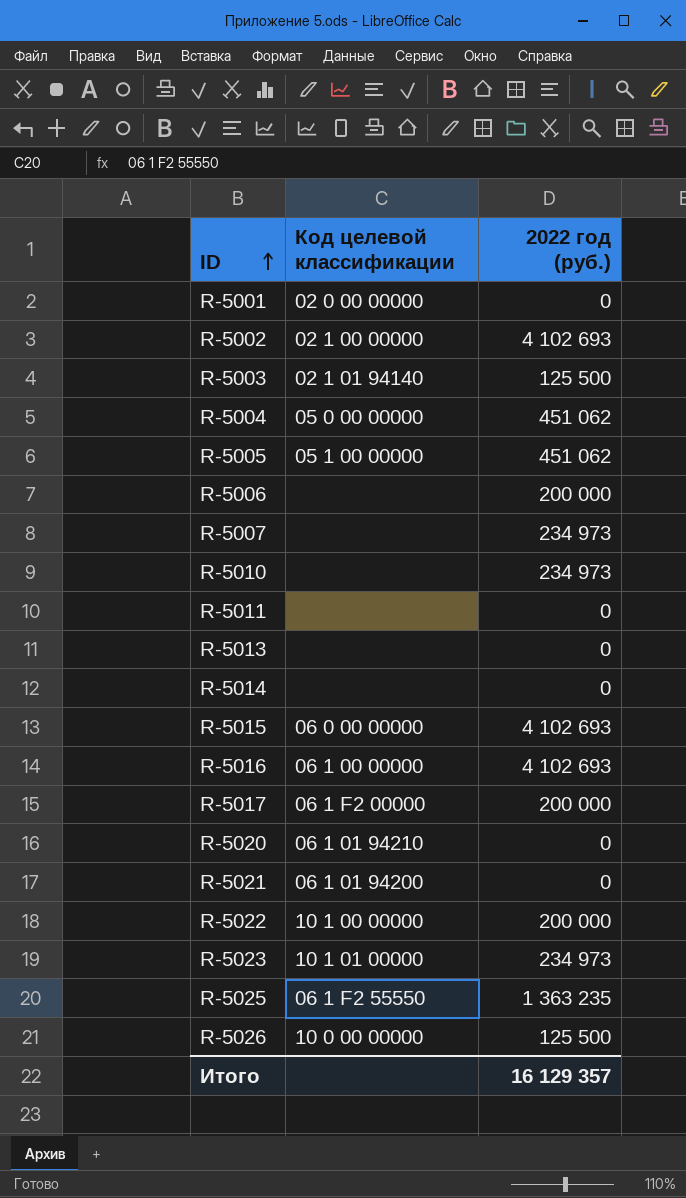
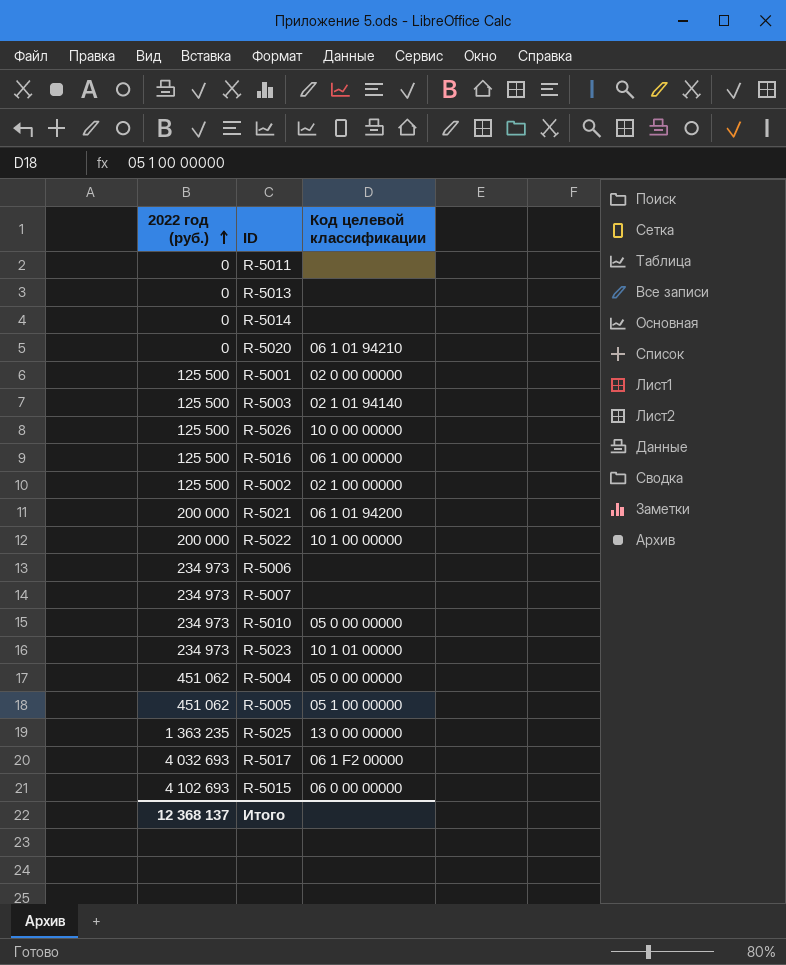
row order: ID ascending -> 2022 год (руб.) ascending
column 2022 год (руб.) | position: 3 -> 1
R-5001 | 2022 год (руб.): 0 -> 125 500
R-5016 | 2022 год (руб.): 4 102 693 -> 125 500
R-5002 | 2022 год (руб.): 4 102 693 -> 125 500
R-5021 | 2022 год (руб.): 0 -> 200 000
R-5006 | 2022 год (руб.): 200 000 -> 234 973
R-5010 | Код целевой классификации: none -> 05 0 00 00000
R-5025 | Код целевой классификации: 06 1 F2 55550 -> 13 0 00 00000
R-5017 | 2022 год (руб.): 200 000 -> 4 032 693
Итого | 2022 год (руб.): 16 129 357 -> 12 368 137

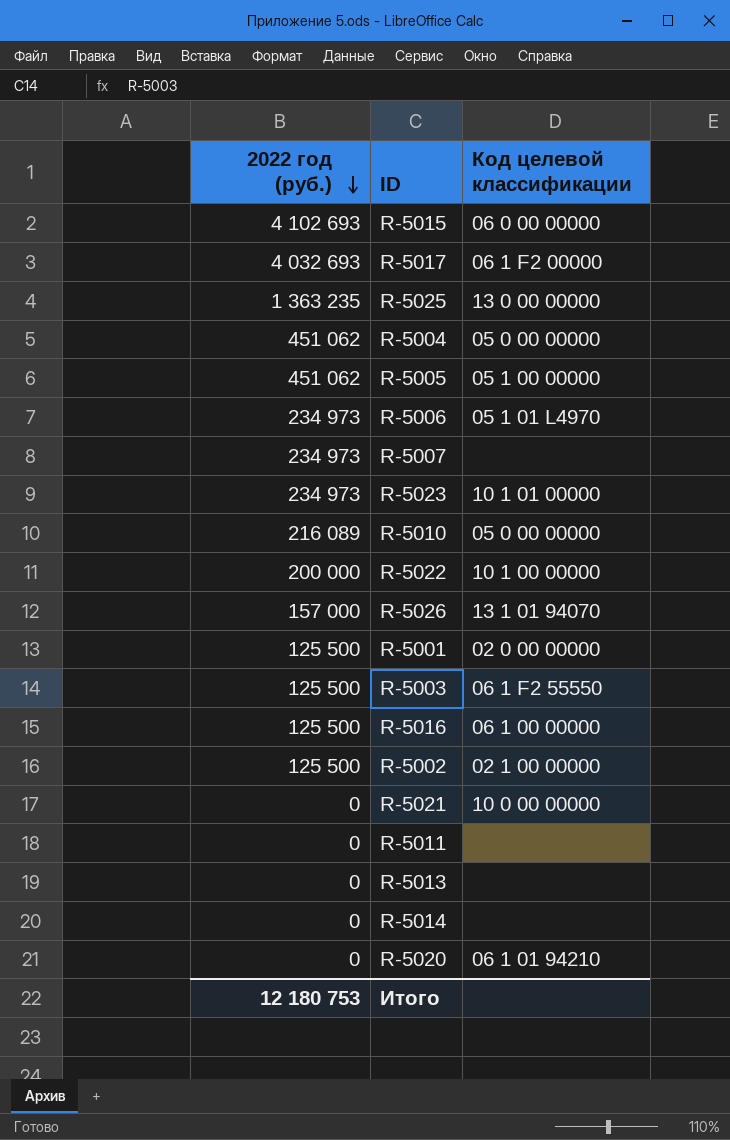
row order: 2022 год (руб.) ascending -> 2022 год (руб.) descending
R-5006 | Код целевой классификации: none -> 05 1 01 L4970
R-5010 | 2022 год (руб.): 234 973 -> 216 089
R-5026 | 2022 год (руб.): 125 500 -> 157 000
R-5026 | Код целевой классификации: 10 0 00 00000 -> 13 1 01 94070
R-5003 | Код целевой классификации: 02 1 01 94140 -> 06 1 F2 55550
R-5021 | 2022 год (руб.): 200 000 -> 0
R-5021 | Код целевой классификации: 06 1 01 94200 -> 10 0 00 00000
Итого | 2022 год (руб.): 12 368 137 -> 12 180 753

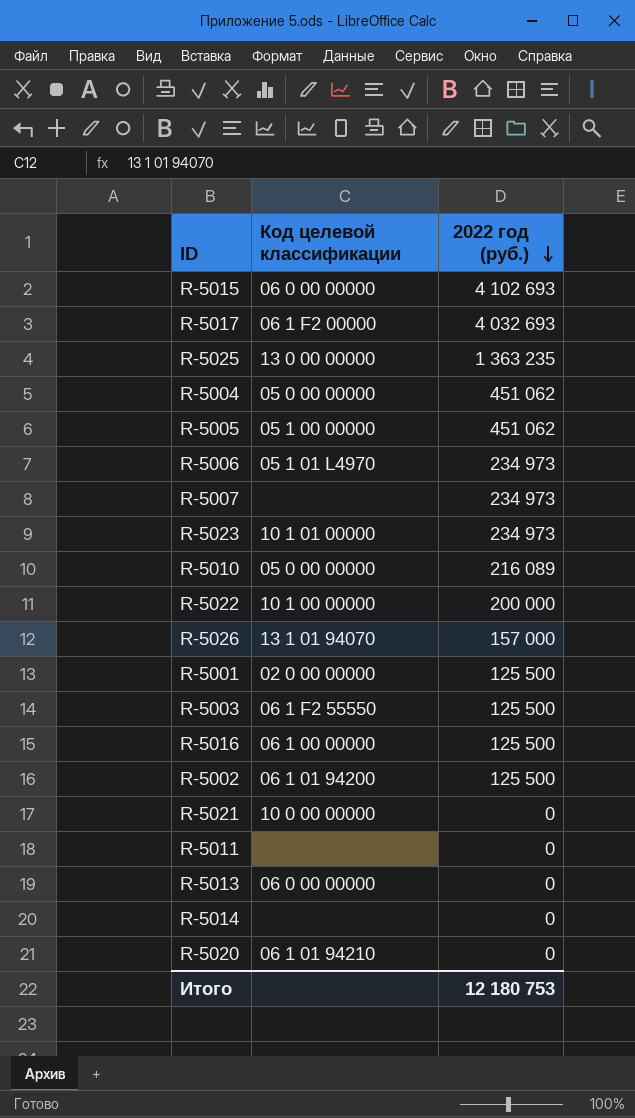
column 2022 год (руб.) | position: 1 -> 3
R-5002 | Код целевой классификации: 02 1 00 00000 -> 06 1 01 94200
R-5013 | Код целевой классификации: none -> 06 0 00 00000

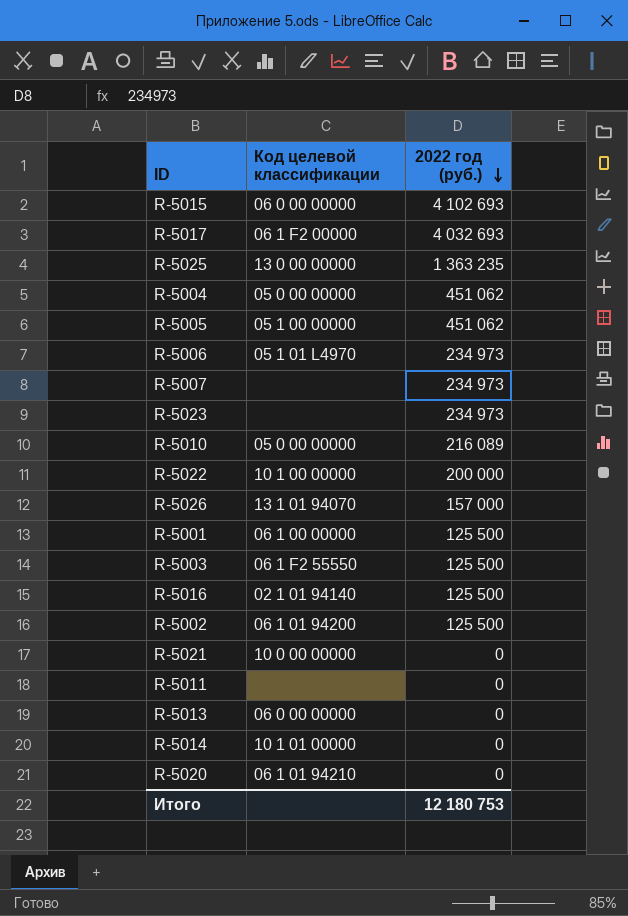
R-5023 | Код целевой классификации: 10 1 01 00000 -> none
R-5001 | Код целевой классификации: 02 0 00 00000 -> 06 1 00 00000
R-5016 | Код целевой классификации: 06 1 00 00000 -> 02 1 01 94140
R-5014 | Код целевой классификации: none -> 10 1 01 00000

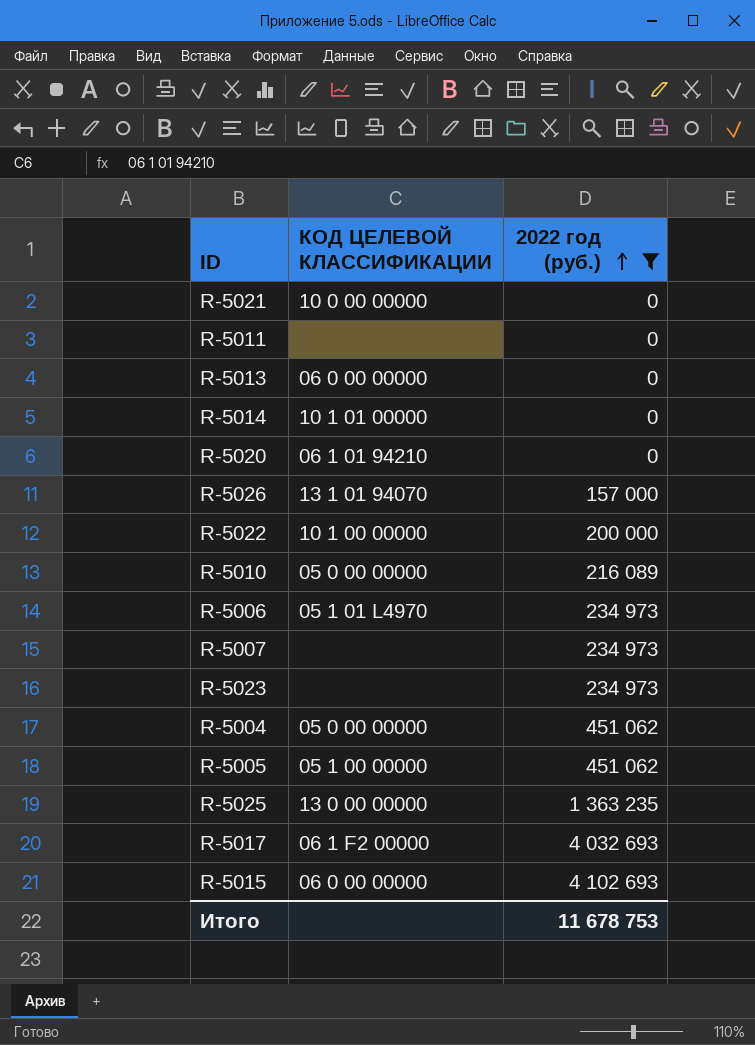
filter: none -> 2022 год (руб.) != 125 500
row order: 2022 год (руб.) descending -> 2022 год (руб.) ascending
column name: Код целевой классификации -> КОД ЦЕЛЕВОЙ КЛАССИФИКАЦИИ
Итого | 2022 год (руб.): 12 180 753 -> 11 678 753

